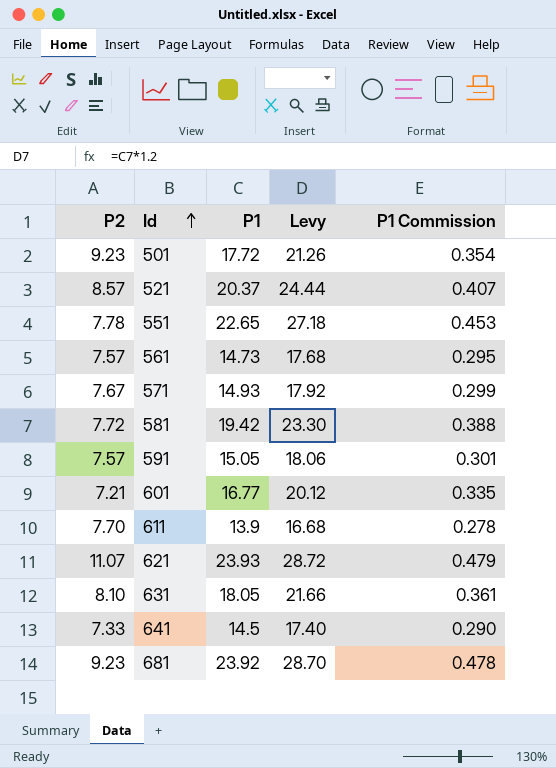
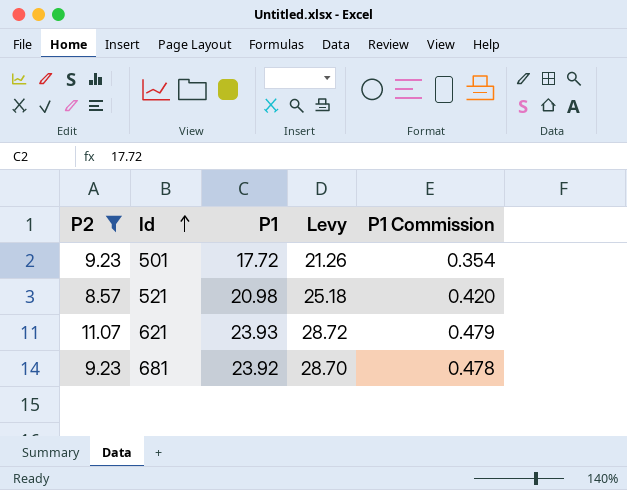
filter: none -> P2 >= 8.57
521 | P1: 20.37 -> 20.98
521 | Levy: 24.44 -> 25.18
521 | P1 Commission: 0.407 -> 0.420

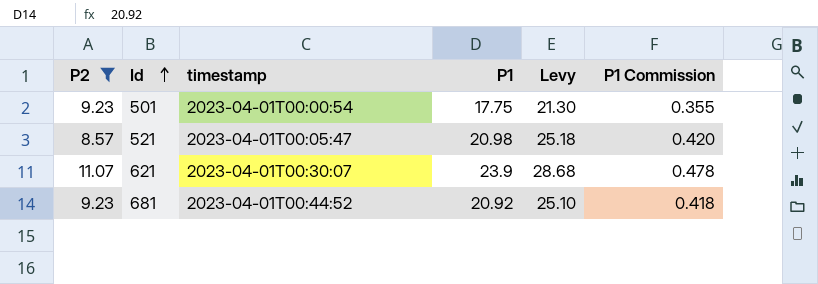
column timestamp | position: none -> 3
501 | P1: 17.72 -> 17.75
501 | Levy: 21.26 -> 21.30
501 | P1 Commission: 0.354 -> 0.355
621 | P1: 23.93 -> 23.9
621 | Levy: 28.72 -> 28.68
621 | P1 Commission: 0.479 -> 0.478
681 | P1: 23.92 -> 20.92
681 | Levy: 28.70 -> 25.10
681 | P1 Commission: 0.478 -> 0.418

